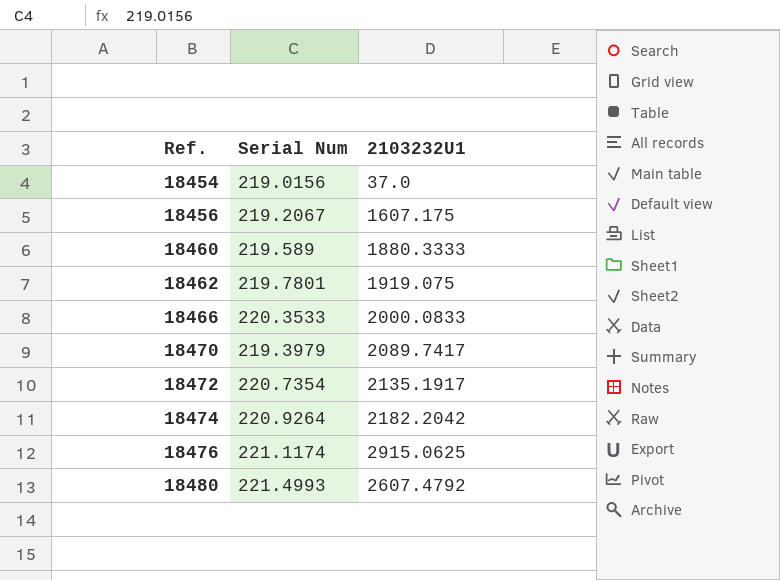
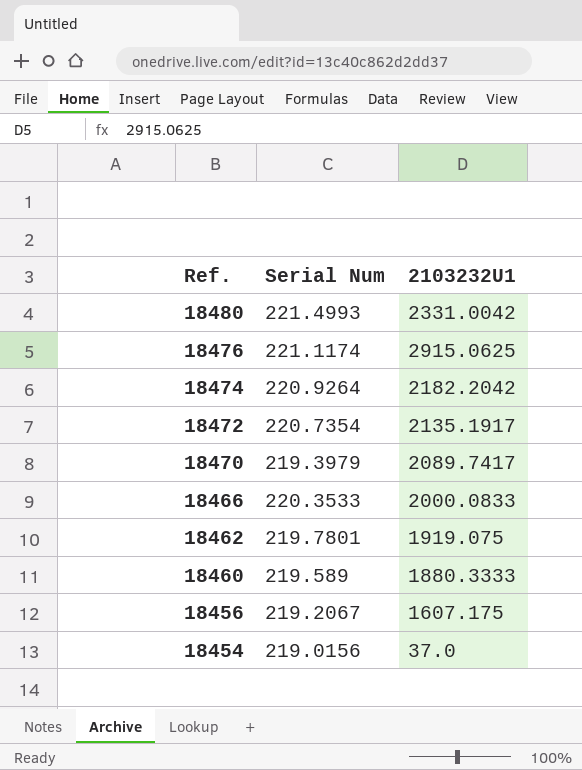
row order: Ref. ascending -> Ref. descending
18480 | 2103232U1: 2607.4792 -> 2331.0042

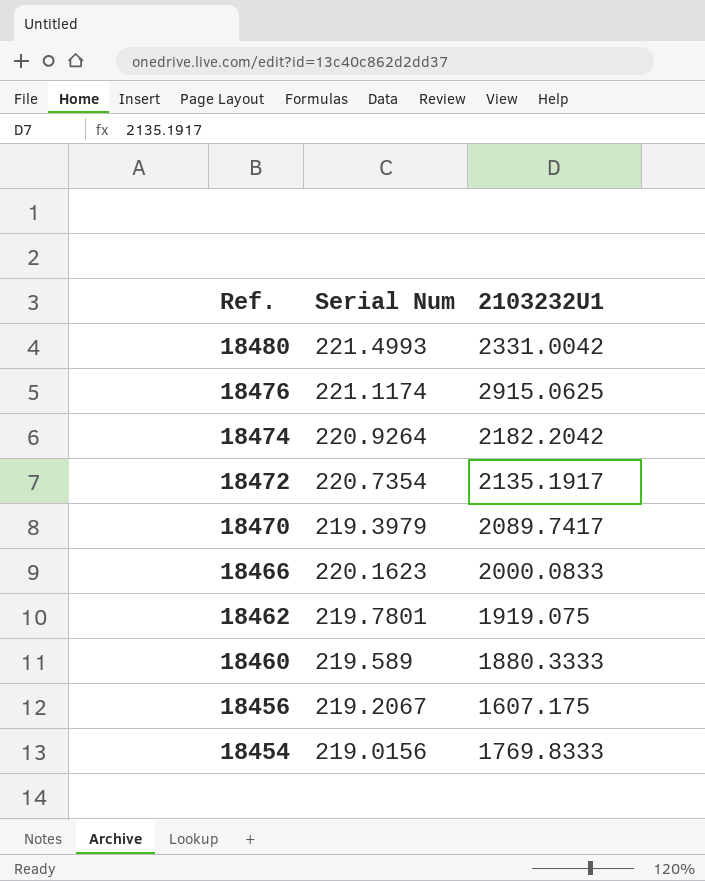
18466 | Serial Num: 220.3533 -> 220.1623
18454 | 2103232U1: 37.0 -> 1769.8333

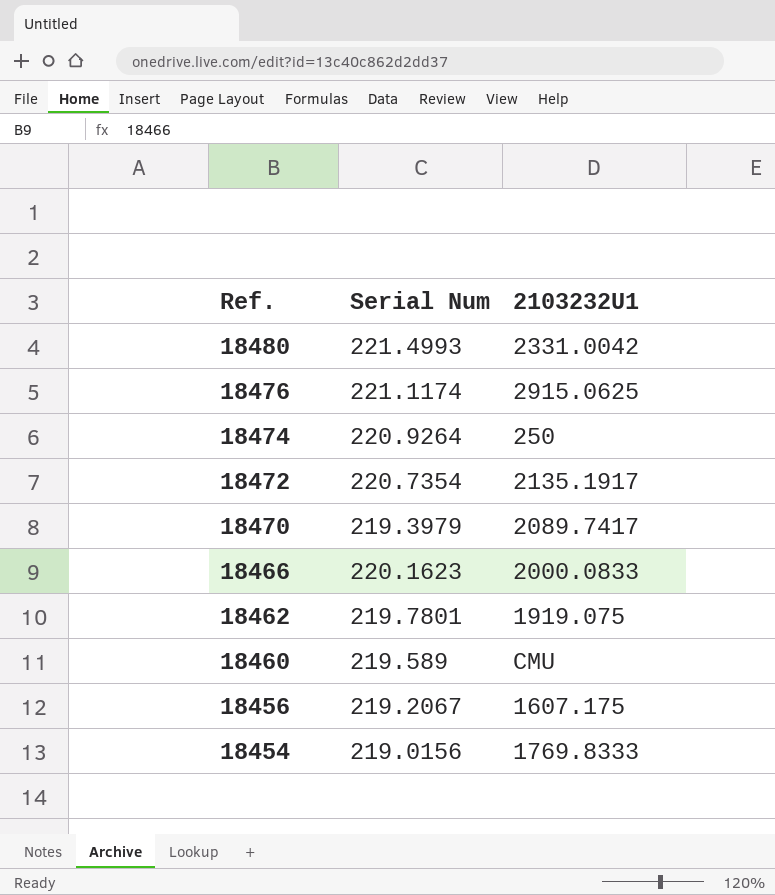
18474 | 2103232U1: 2182.2042 -> 250
18460 | 2103232U1: 1880.3333 -> CMU

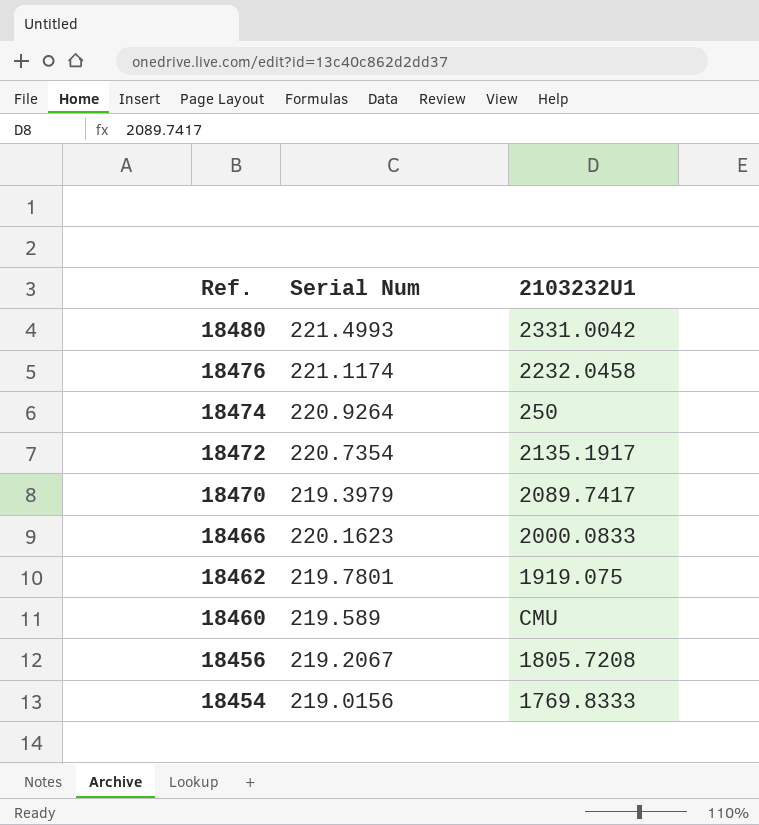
18476 | 2103232U1: 2915.0625 -> 2232.0458
18456 | 2103232U1: 1607.175 -> 1805.7208

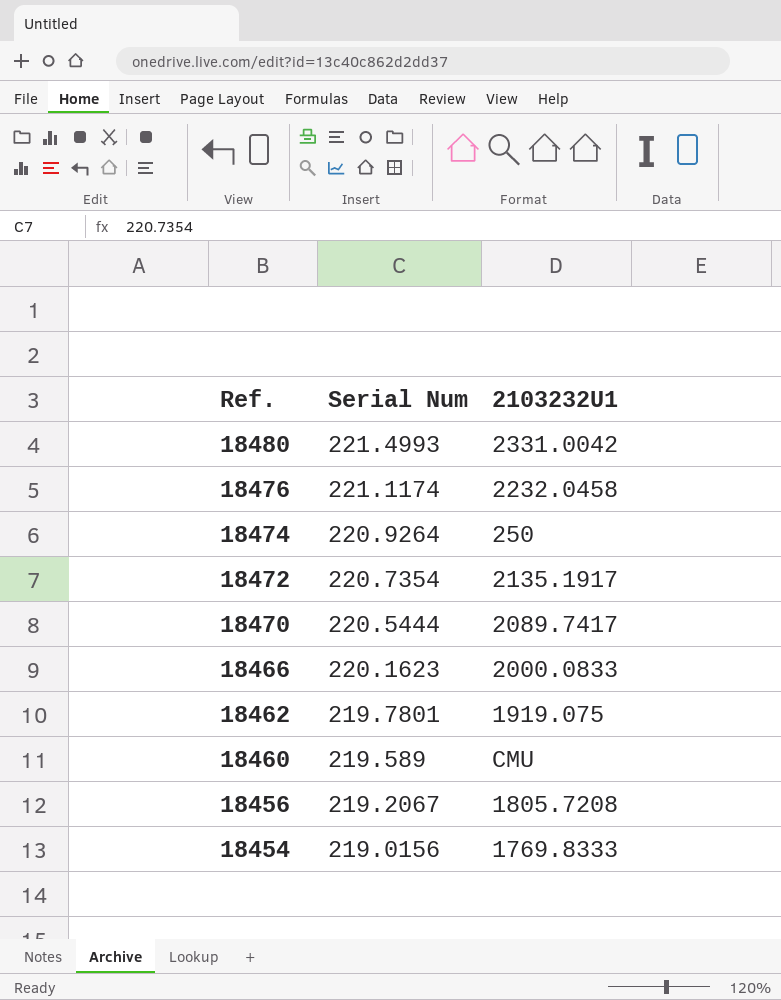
18470 | Serial Num: 219.3979 -> 220.5444

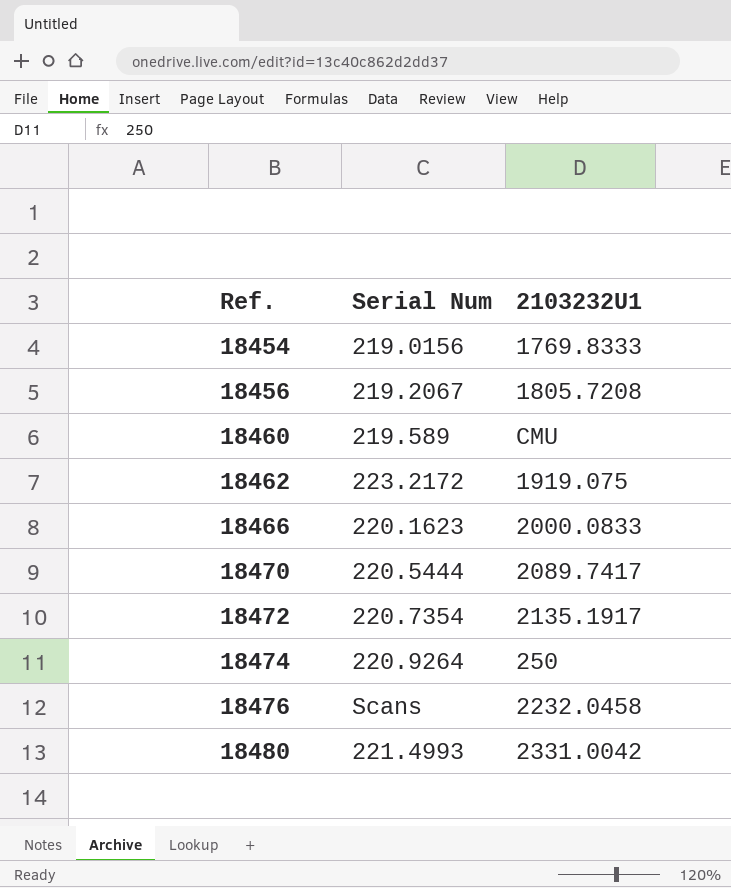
row order: Ref. descending -> Ref. ascending
18462 | Serial Num: 219.7801 -> 223.2172
18476 | Serial Num: 221.1174 -> Scans

